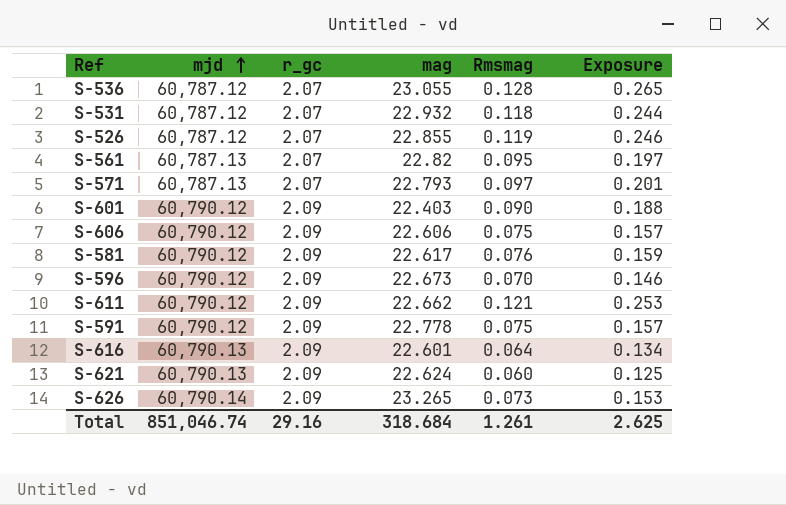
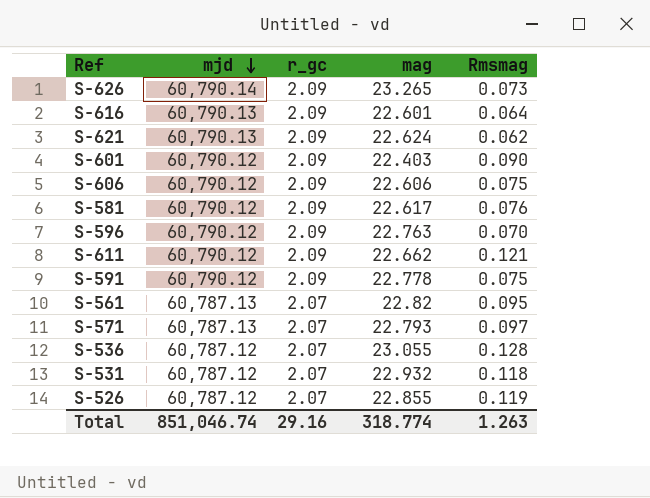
row order: mjd ascending -> mjd descending
column Exposure | formula: [r_gc] * [Rmsmag] -> none
S-621 | Rmsmag: 0.060 -> 0.062
S-596 | mag: 22.673 -> 22.763
Total | mag: 318.684 -> 318.774
Total | Rmsmag: 1.261 -> 1.263

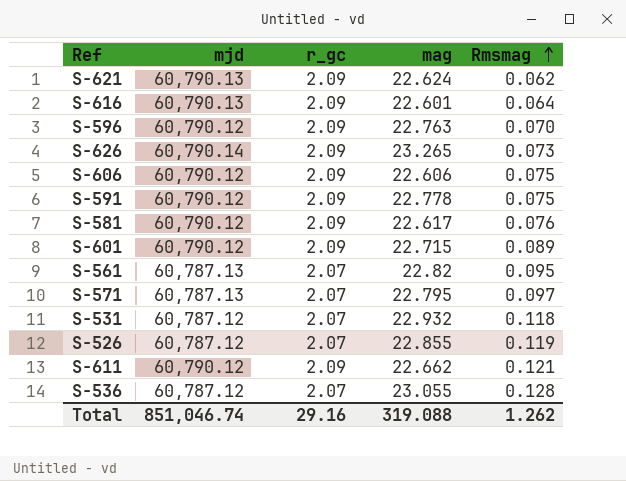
row order: mjd descending -> Rmsmag ascending
S-601 | mag: 22.403 -> 22.715
S-601 | Rmsmag: 0.090 -> 0.089
S-571 | mag: 22.793 -> 22.795
Total | mag: 318.774 -> 319.088
Total | Rmsmag: 1.263 -> 1.262

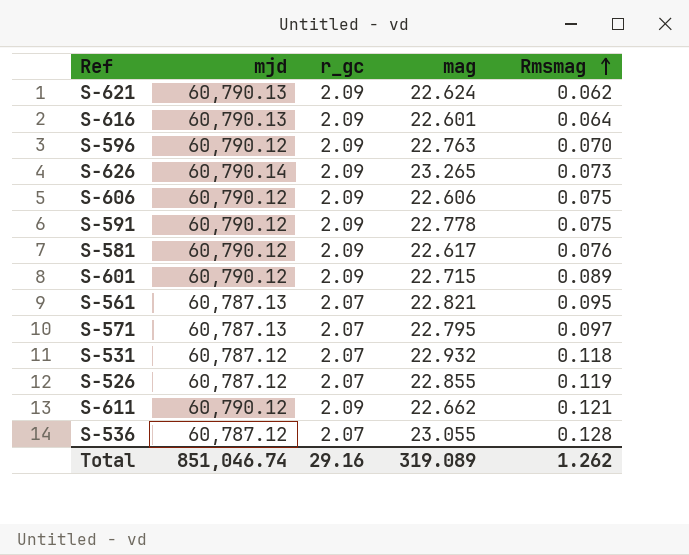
S-561 | mag: 22.82 -> 22.821
Total | mag: 319.088 -> 319.089

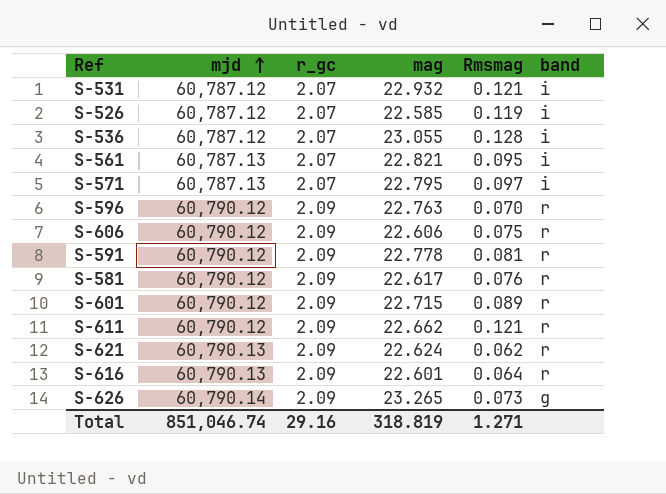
row order: Rmsmag ascending -> mjd ascending
column band | position: none -> 6
S-531 | Rmsmag: 0.118 -> 0.121
S-526 | mag: 22.855 -> 22.585
S-591 | Rmsmag: 0.075 -> 0.081
Total | mag: 319.089 -> 318.819
Total | Rmsmag: 1.262 -> 1.271

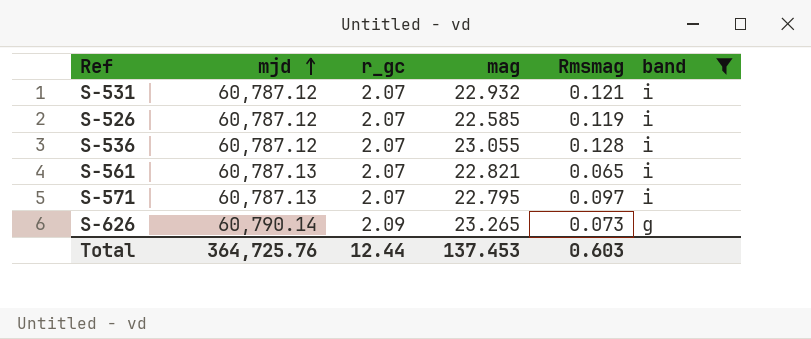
filter: none -> band != r
S-561 | Rmsmag: 0.095 -> 0.065
Total | mjd: 851,046.74 -> 364,725.76
Total | r_gc: 29.16 -> 12.44
Total | mag: 318.819 -> 137.453
Total | Rmsmag: 1.271 -> 0.603

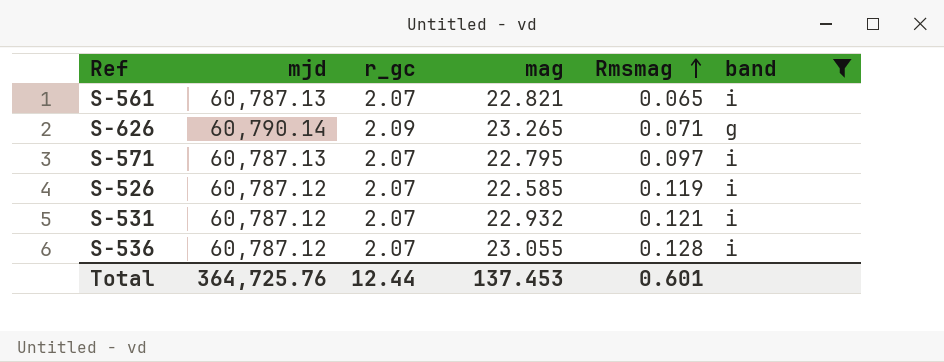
row order: mjd ascending -> Rmsmag ascending
S-626 | Rmsmag: 0.073 -> 0.071
Total | Rmsmag: 0.603 -> 0.601

